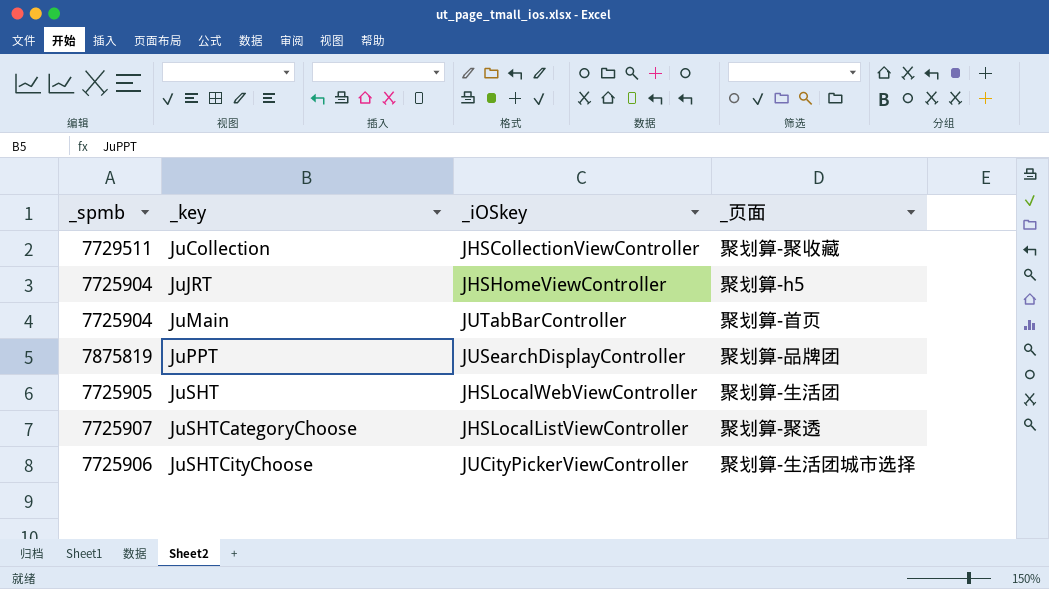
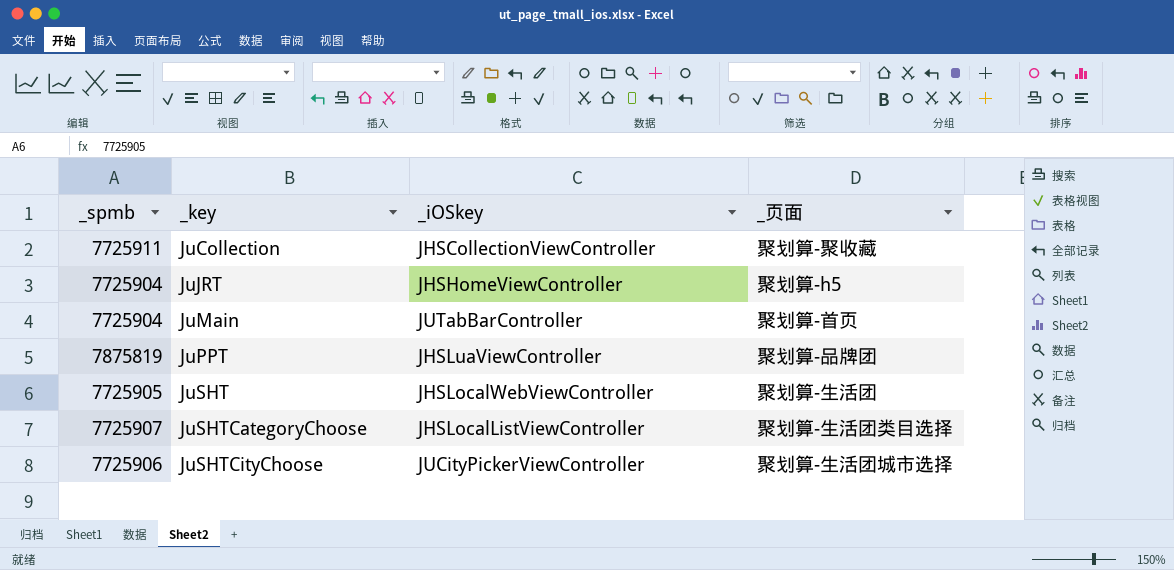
JuCollection | _spmb: 7729511 -> 7725911
JuPPT | _iOSkey: JUSearchDisplayController -> JHSLuaViewController
JuSHTCategoryChoose | _页面: 聚划算-聚透 -> 聚划算-生活团类目选择

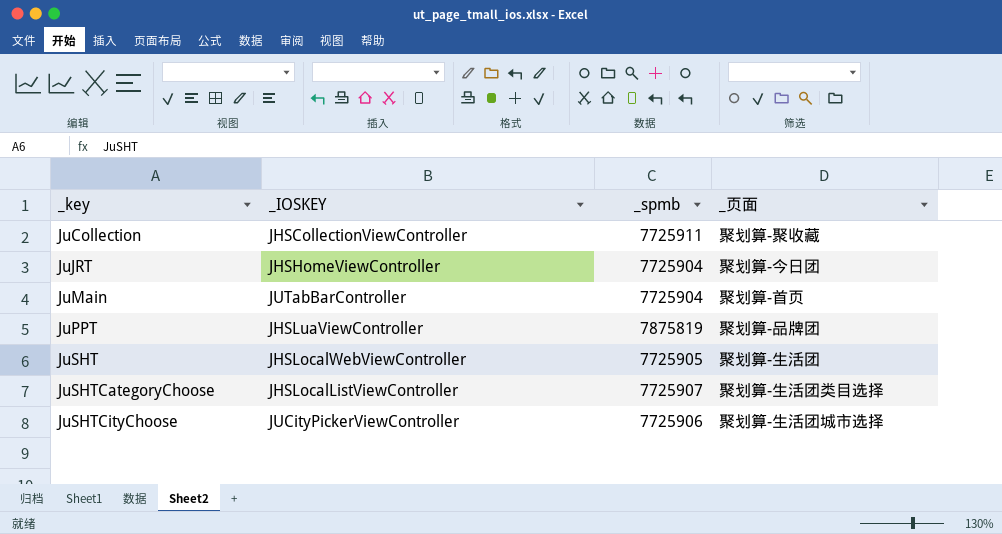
column name: _iOSkey -> _IOSKEY
column _spmb | position: 1 -> 3
JuJRT | _页面: 聚划算-h5 -> 聚划算-今日团

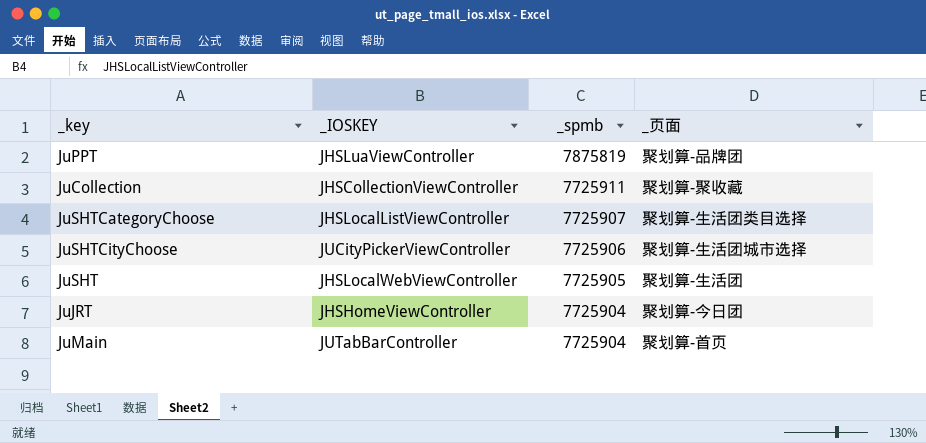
row order: _key ascending -> _spmb descending

